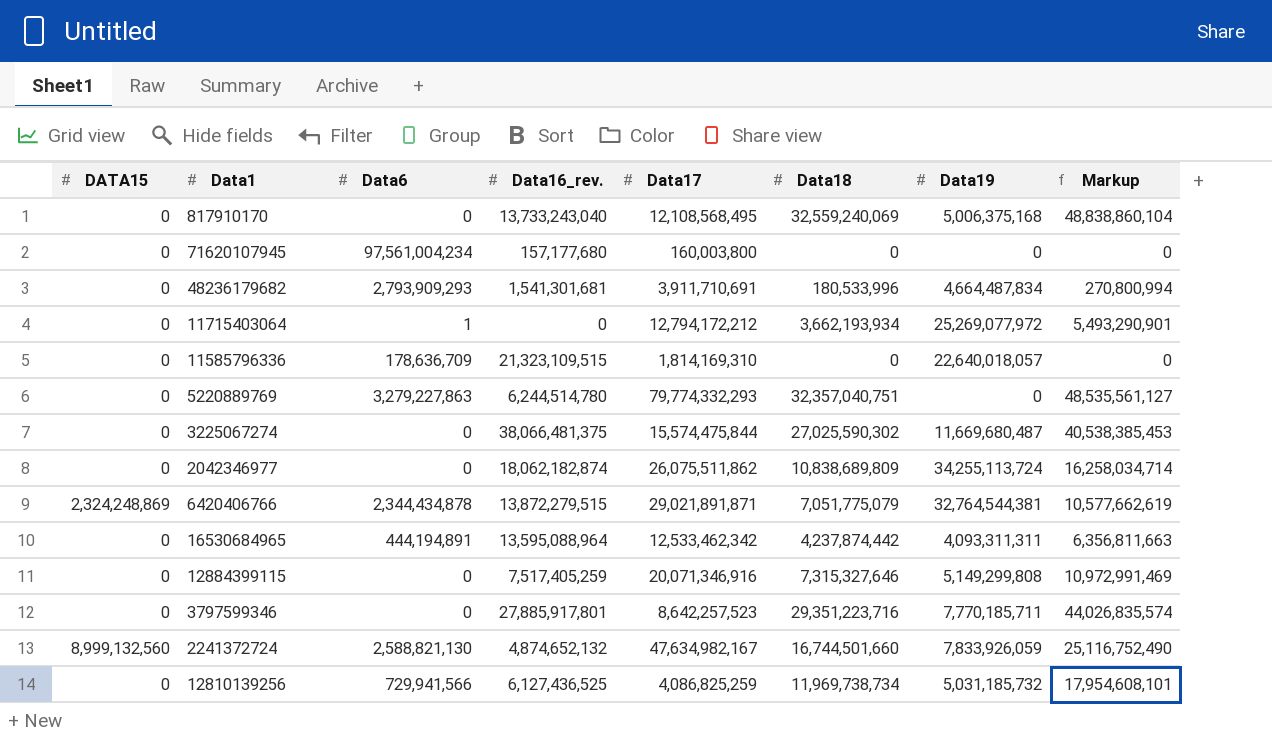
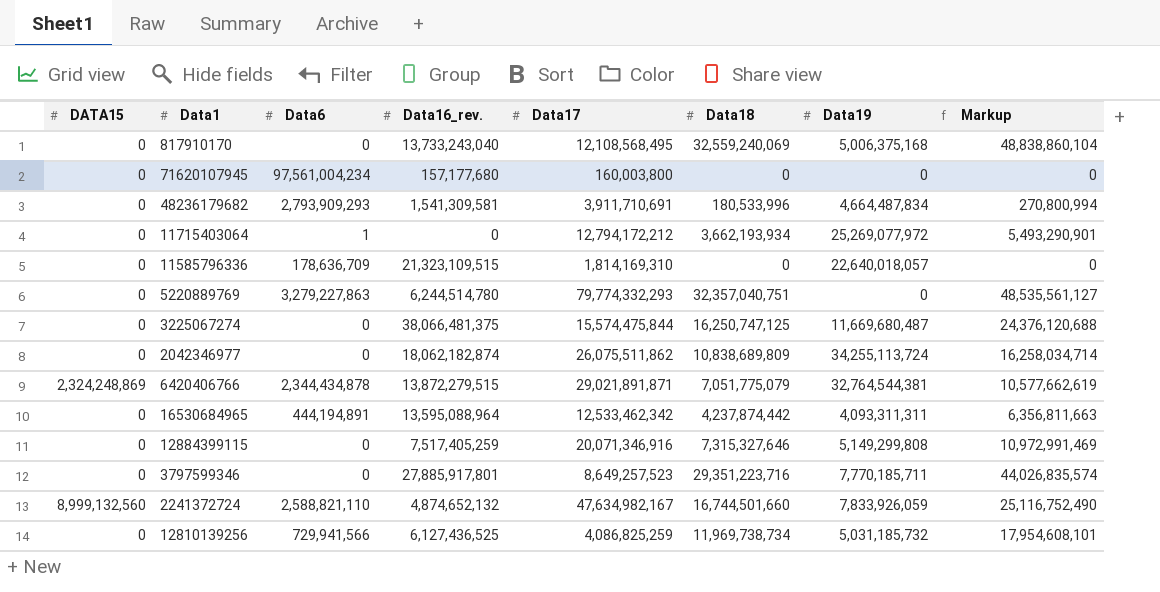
48236179682 | Data16_rev.: 1,541,301,681 -> 1,541,309,581
3225067274 | Data18: 27,025,590,302 -> 16,250,747,125
3225067274 | Markup: 40,538,385,453 -> 24,376,120,688
3797599346 | Data17: 8,642,257,523 -> 8,649,257,523
2241372724 | Data6: 2,588,821,130 -> 2,588,821,110

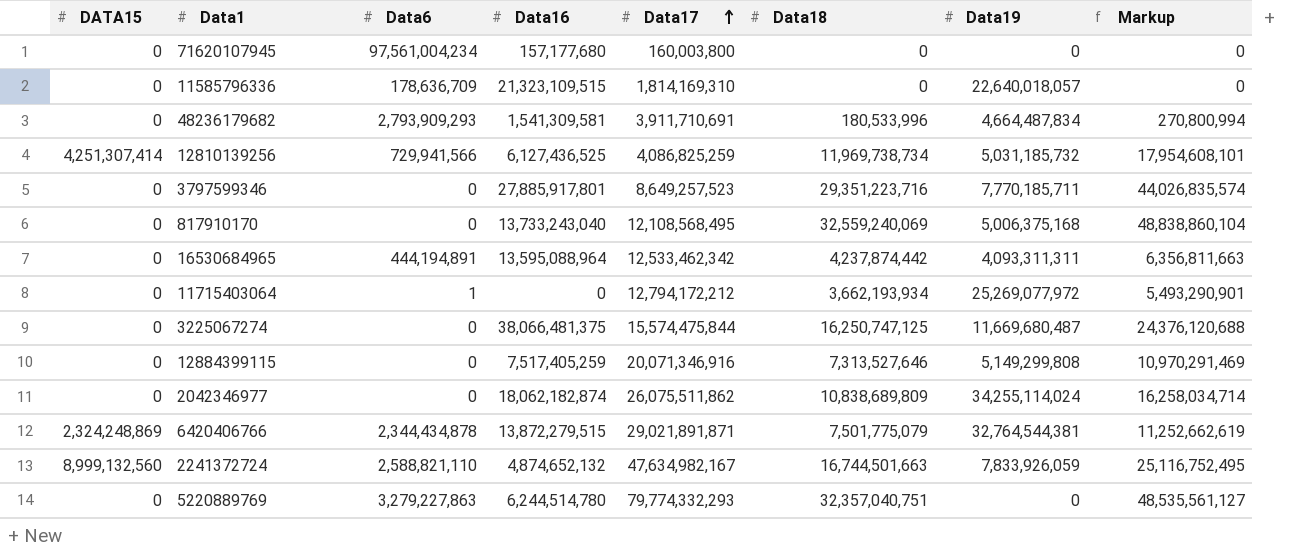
row order: none -> Data17 ascending
column name: Data16_rev. -> Data16
12810139256 | DATA15: 0 -> 4,251,307,414
12884399115 | Data18: 7,315,327,646 -> 7,313,527,646
12884399115 | Markup: 10,972,991,469 -> 10,970,291,469
2042346977 | Data19: 34,255,113,724 -> 34,255,114,024
6420406766 | Data18: 7,051,775,079 -> 7,501,775,079
6420406766 | Markup: 10,577,662,619 -> 11,252,662,619
2241372724 | Data18: 16,744,501,660 -> 16,744,501,663
2241372724 | Markup: 25,116,752,490 -> 25,116,752,495

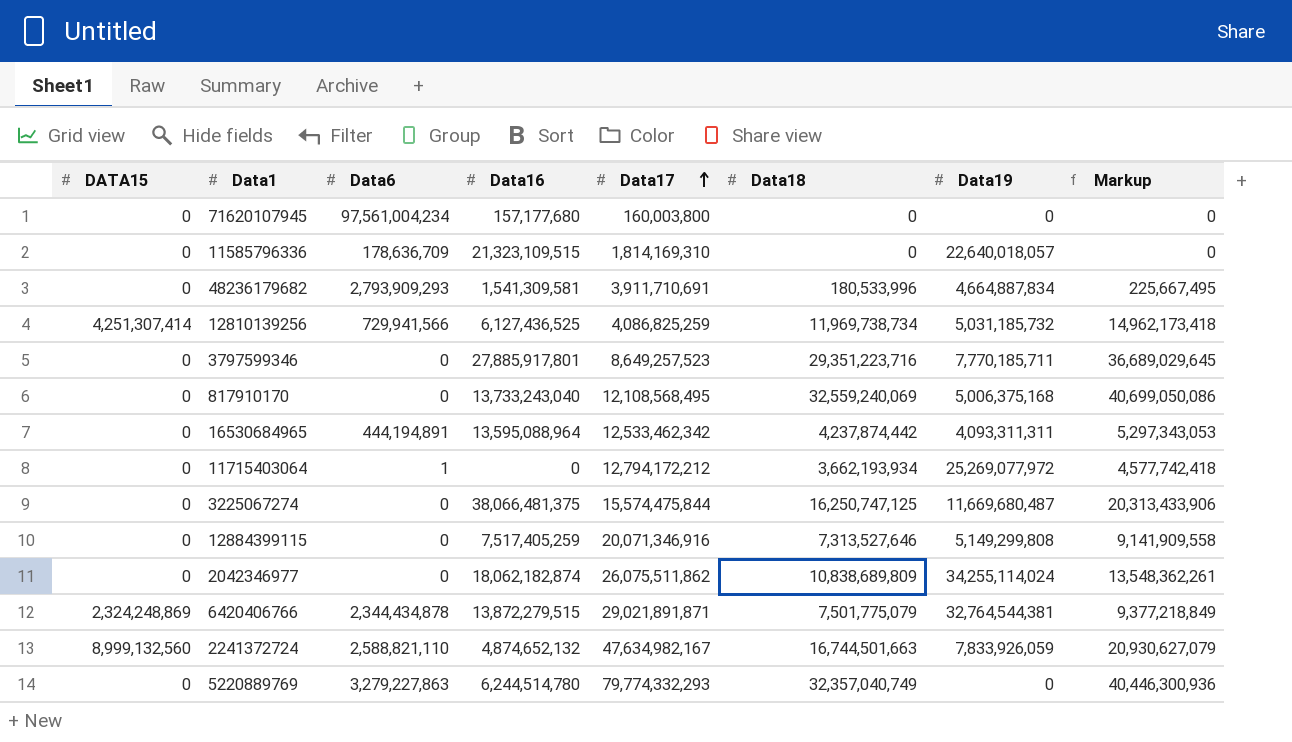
column Markup | formula: [Data18] * 1.5 -> [Data18] * 1.25
48236179682 | Data19: 4,664,487,834 -> 4,664,887,834
5220889769 | Data18: 32,357,040,751 -> 32,357,040,749

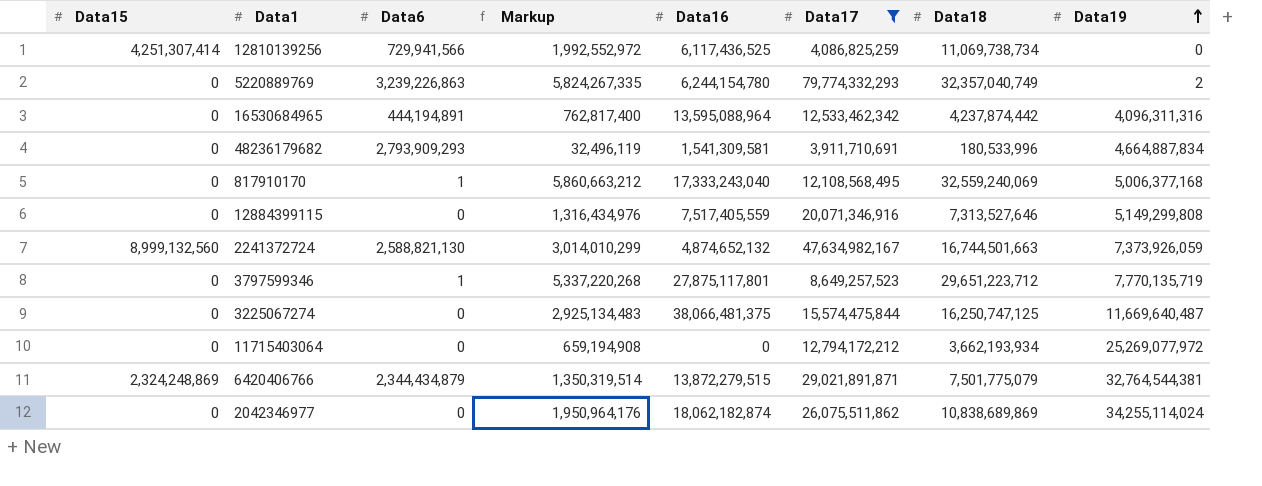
filter: none -> Data17 >= 3,911,710,691
row order: Data17 ascending -> Data19 ascending
column name: DATA15 -> Data15
column Markup | formula: [Data18] * 1.25 -> [Data18] * 0.18
column Markup | position: 8 -> 4
12810139256 | Data16: 6,127,436,525 -> 6,117,436,525
12810139256 | Data18: 11,969,738,734 -> 11,069,738,734
12810139256 | Data19: 5,031,185,732 -> 0
5220889769 | Data6: 3,279,227,863 -> 3,239,226,863
5220889769 | Data16: 6,244,514,780 -> 6,244,154,780
5220889769 | Data19: 0 -> 2
16530684965 | Data19: 4,093,311,311 -> 4,096,311,316
817910170 | Data6: 0 -> 1
817910170 | Data16: 13,733,243,040 -> 17,333,243,040
817910170 | Data19: 5,006,375,168 -> 5,006,377,168
12884399115 | Data16: 7,517,405,259 -> 7,517,405,559
2241372724 | Data6: 2,588,821,110 -> 2,588,821,130
2241372724 | Data19: 7,833,926,059 -> 7,373,926,059
3797599346 | Data6: 0 -> 1
3797599346 | Data16: 27,885,917,801 -> 27,875,117,801
3797599346 | Data18: 29,351,223,716 -> 29,651,223,712
3797599346 | Data19: 7,770,185,711 -> 7,770,135,719
3225067274 | Data19: 11,669,680,487 -> 11,669,640,487
11715403064 | Data6: 1 -> 0
6420406766 | Data6: 2,344,434,878 -> 2,344,434,879
2042346977 | Data18: 10,838,689,809 -> 10,838,689,869

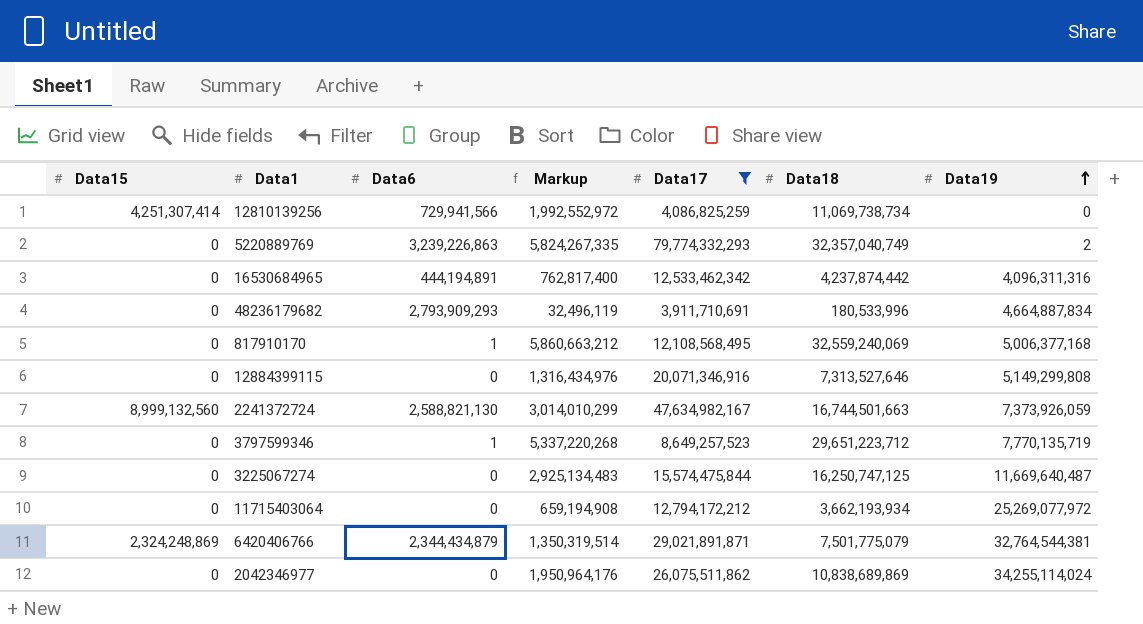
column Data16 | position: 5 -> none

